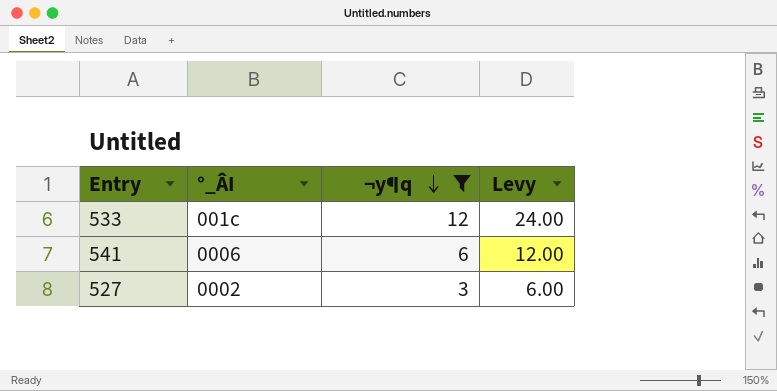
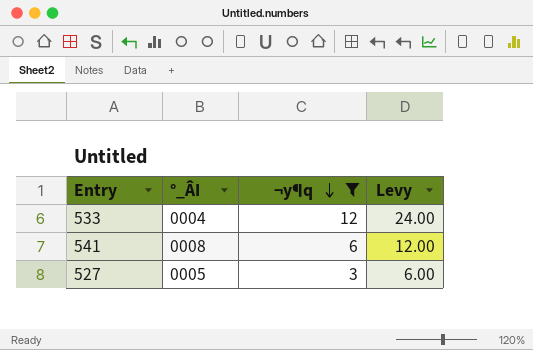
533 | °_ÂI: 001c -> 0004
541 | °_ÂI: 0006 -> 0008
527 | °_ÂI: 0002 -> 0005

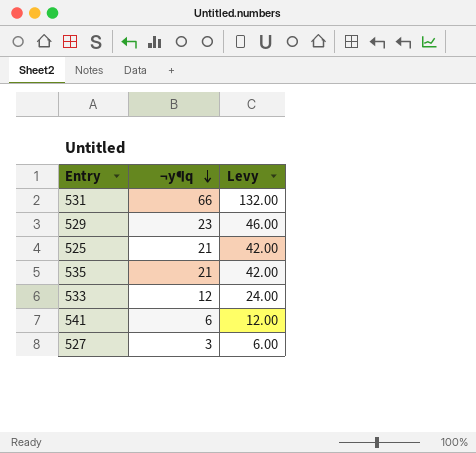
filter: ¬y¶q <= 12 -> none
column °_ÂI | position: 2 -> none

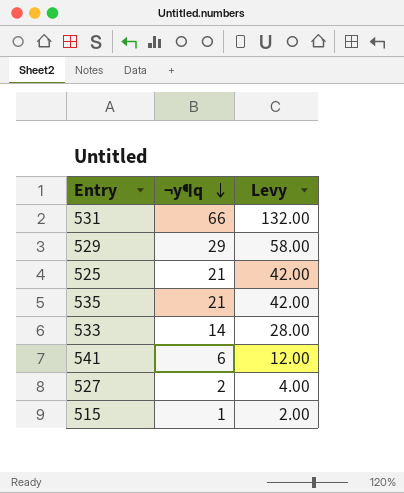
529 | ¬y¶q: 23 -> 29
529 | Levy: 46.00 -> 58.00
533 | ¬y¶q: 12 -> 14
533 | Levy: 24.00 -> 28.00
527 | ¬y¶q: 3 -> 2
527 | Levy: 6.00 -> 4.00
row 515: none -> 1 | 2.00

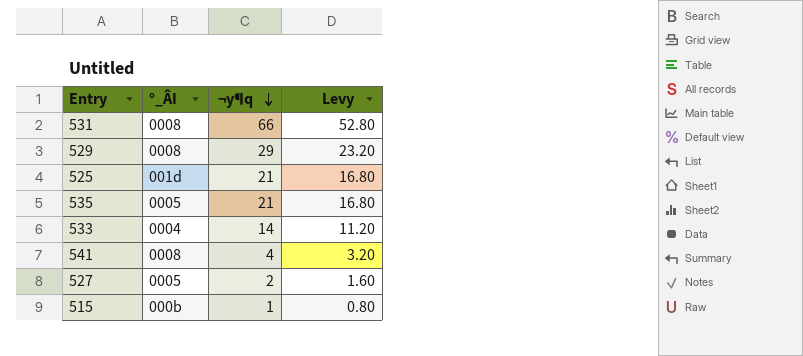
column °_ÂI | position: none -> 2
column Levy | formula: [¬y¶q] * 2 -> [¬y¶q] * 0.8
541 | ¬y¶q: 6 -> 4

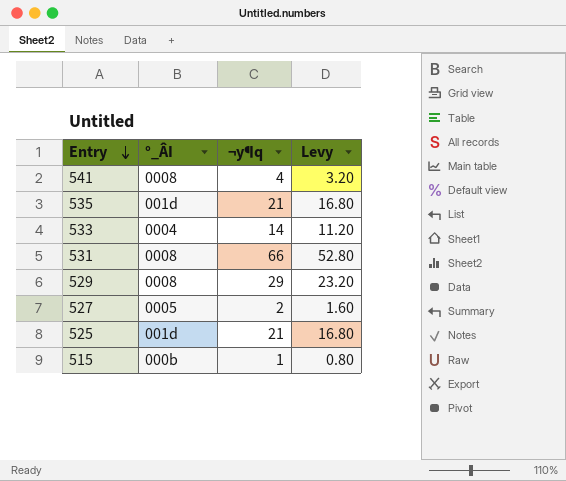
row order: ¬y¶q descending -> Entry descending
535 | °_ÂI: 0005 -> 001d

